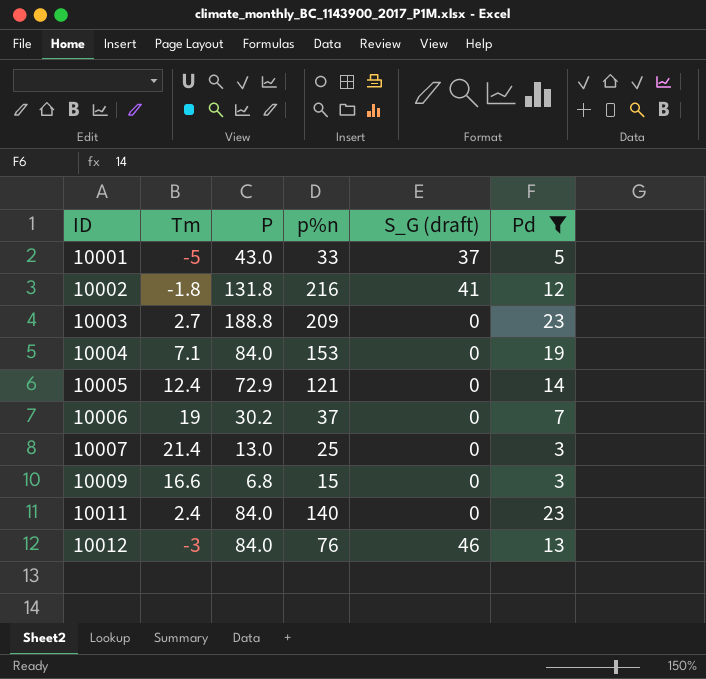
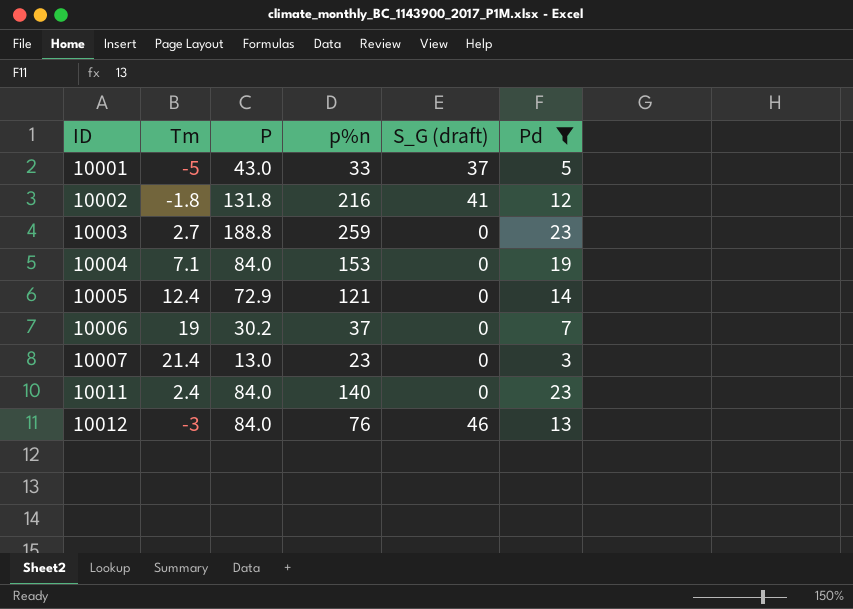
row 10009: 16.6 | 6.8 | 15 | 0 | 3 -> none
10003 | p%n: 209 -> 259
10007 | p%n: 25 -> 23

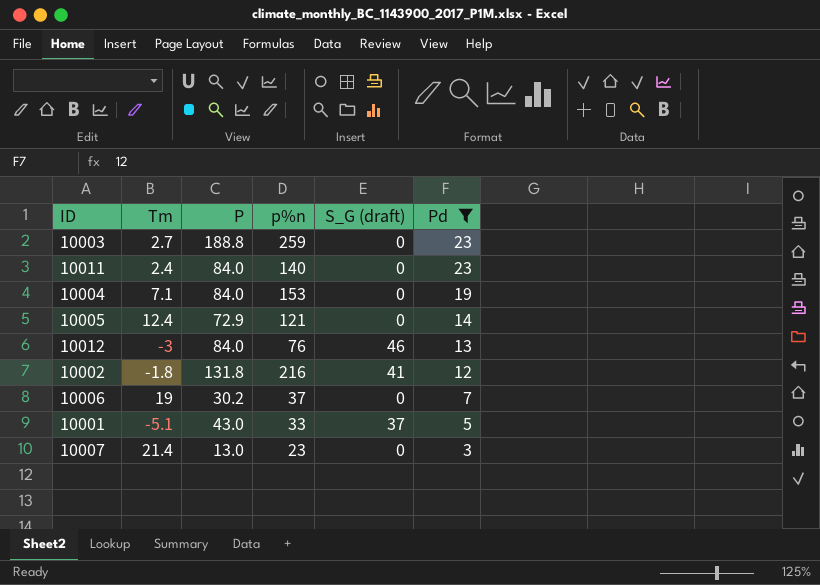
row order: ID ascending -> Pd descending
10001 | Tm: -5 -> -5.1

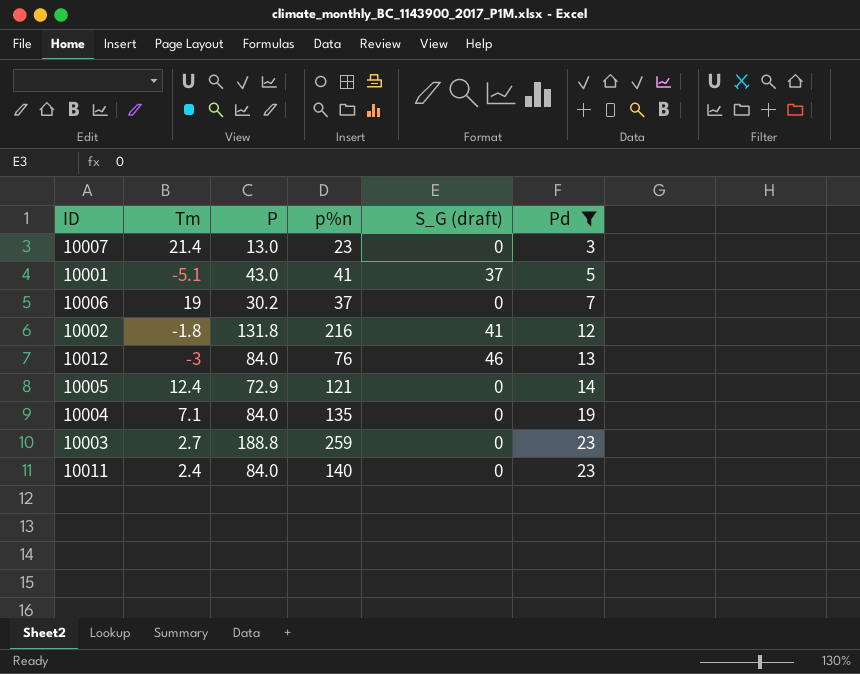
row order: Pd descending -> Pd ascending
10001 | p%n: 33 -> 41
10004 | p%n: 153 -> 135

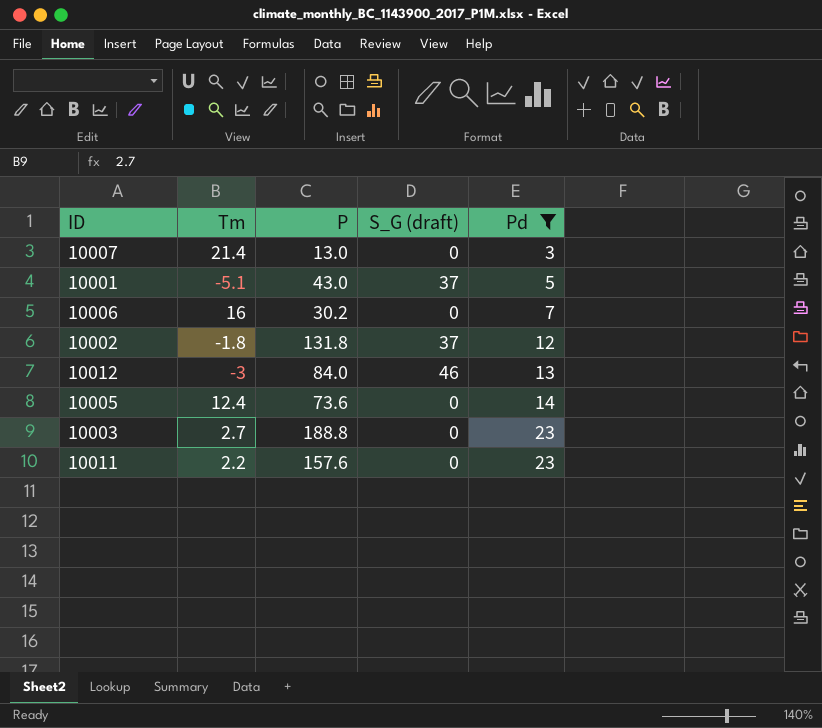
column p%n | position: 4 -> none
row 10004: 7.1 | 84.0 | 135 | 0 | 19 -> none
10006 | Tm: 19 -> 16
10002 | S_G (draft): 41 -> 37
10005 | P: 72.9 -> 73.6
10011 | Tm: 2.4 -> 2.2
10011 | P: 84.0 -> 157.6

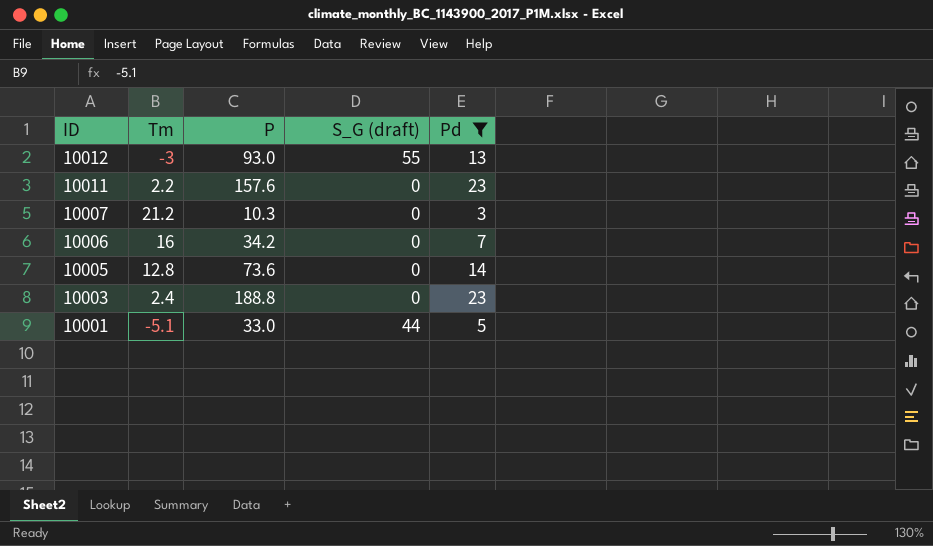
row order: Pd ascending -> ID descending
row 10002: -1.8 | 131.8 | 37 | 12 -> none
10012 | P: 84.0 -> 93.0
10012 | S_G (draft): 46 -> 55
10007 | Tm: 21.4 -> 21.2
10007 | P: 13.0 -> 10.3
10006 | P: 30.2 -> 34.2
10005 | Tm: 12.4 -> 12.8
10003 | Tm: 2.7 -> 2.4
10001 | P: 43.0 -> 33.0
10001 | S_G (draft): 37 -> 44

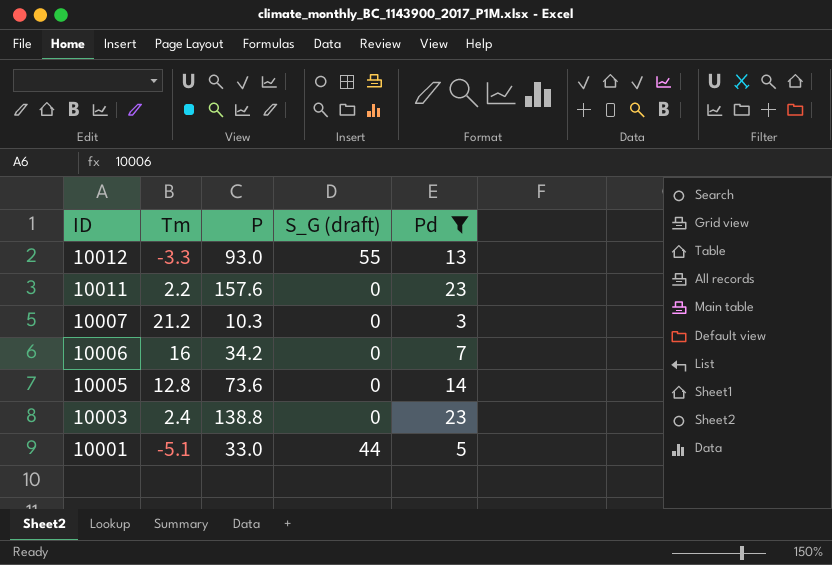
10012 | Tm: -3 -> -3.3
10003 | P: 188.8 -> 138.8

